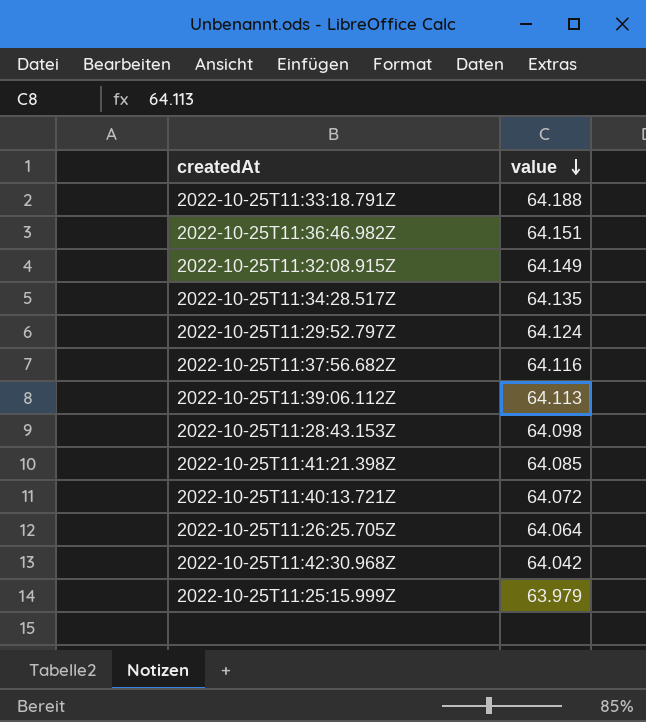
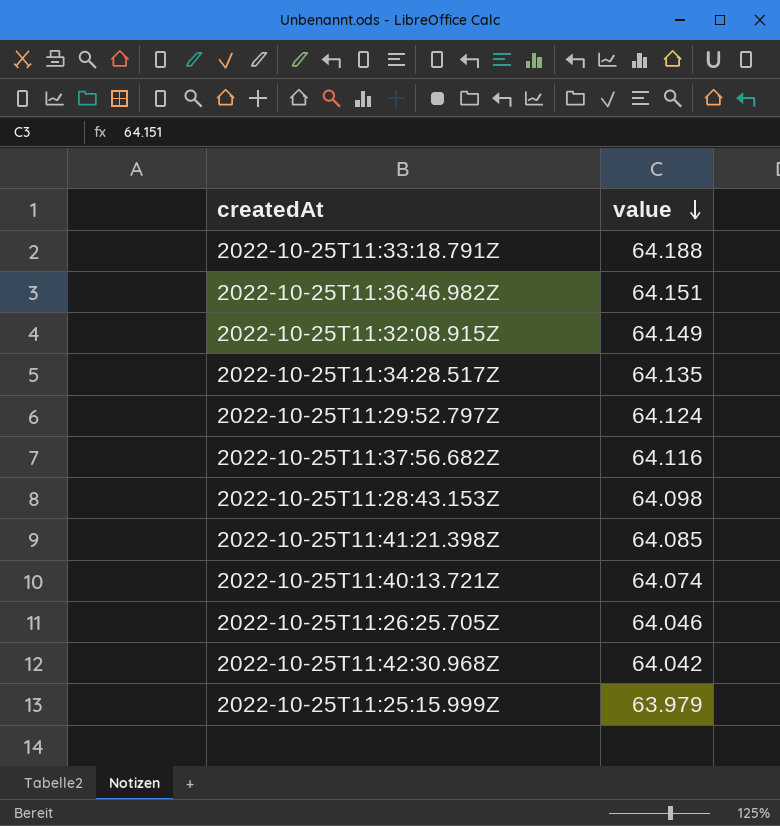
row 2022-10-25T11:39:06.112Z: 64.113 -> none
2022-10-25T11:40:13.721Z | value: 64.072 -> 64.074
2022-10-25T11:26:25.705Z | value: 64.064 -> 64.046

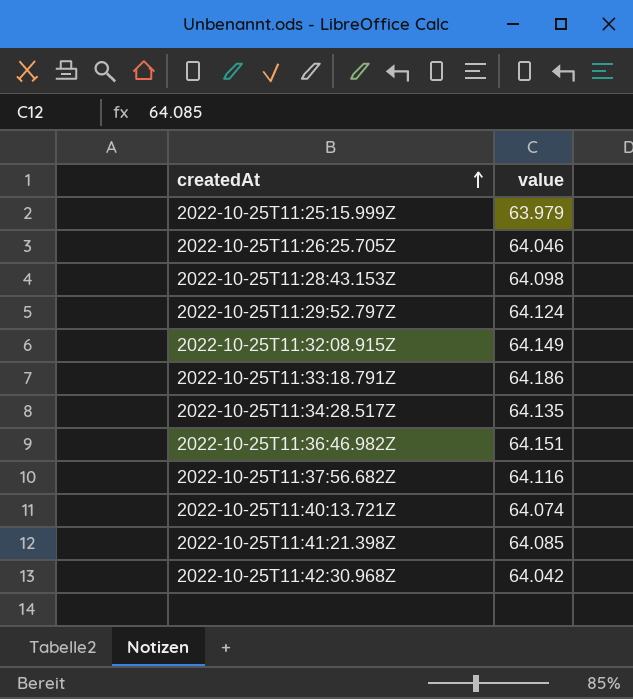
row order: value descending -> createdAt ascending
2022-10-25T11:33:18.791Z | value: 64.188 -> 64.186

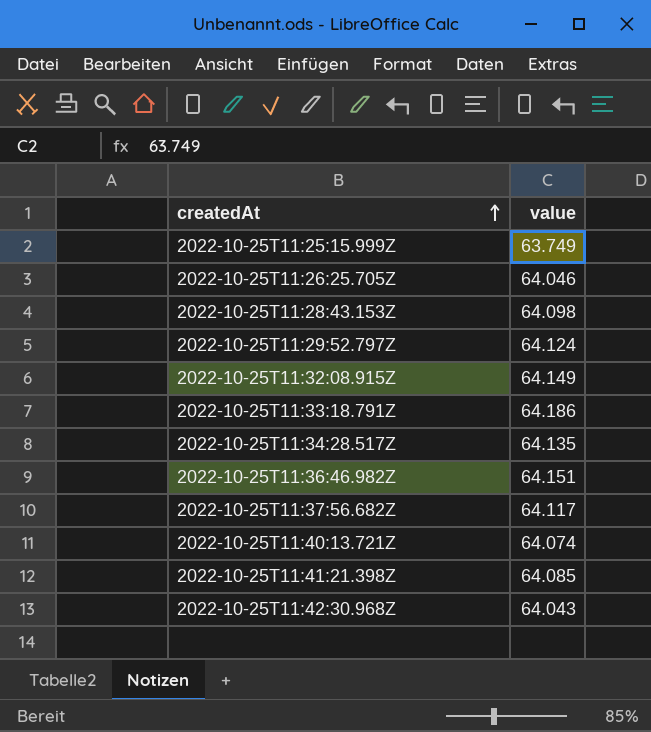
2022-10-25T11:25:15.999Z | value: 63.979 -> 63.749
2022-10-25T11:37:56.682Z | value: 64.116 -> 64.117
2022-10-25T11:42:30.968Z | value: 64.042 -> 64.043

